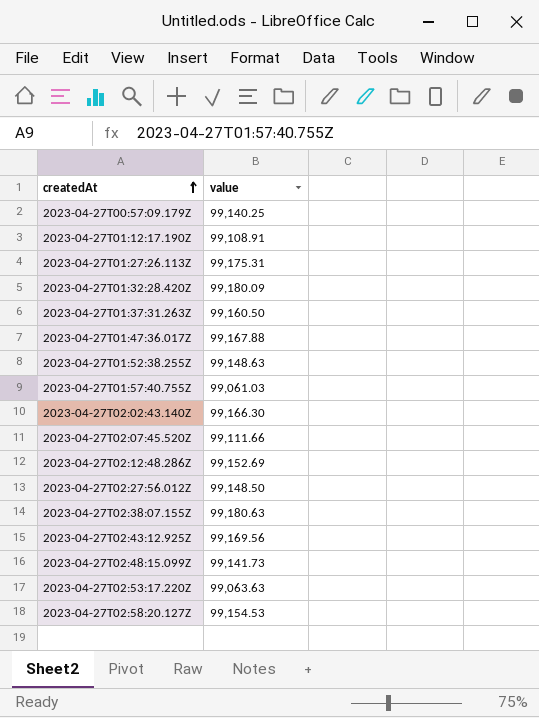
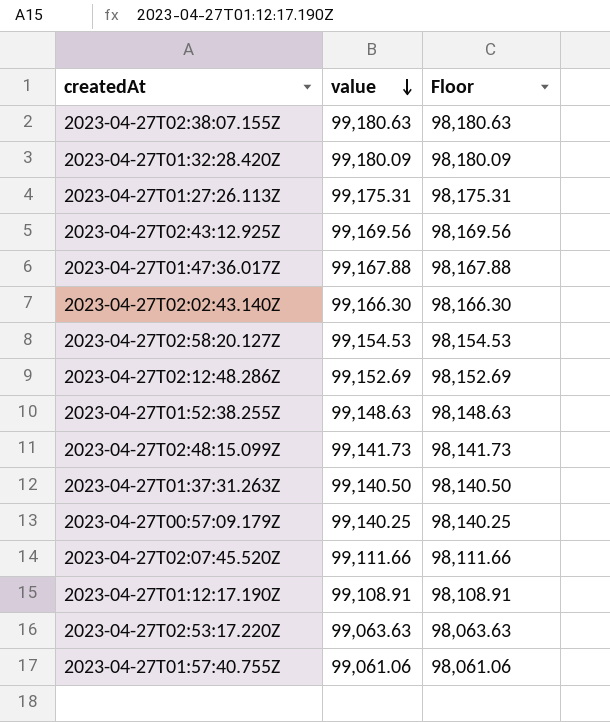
row order: createdAt ascending -> value descending
column Floor | formula: none -> [value] - 1000
row 2023-04-27T02:27:56.012Z: 99,148.50 -> none
2023-04-27T01:37:31.263Z | value: 99,160.50 -> 99,140.50
2023-04-27T01:57:40.755Z | value: 99,061.03 -> 99,061.06

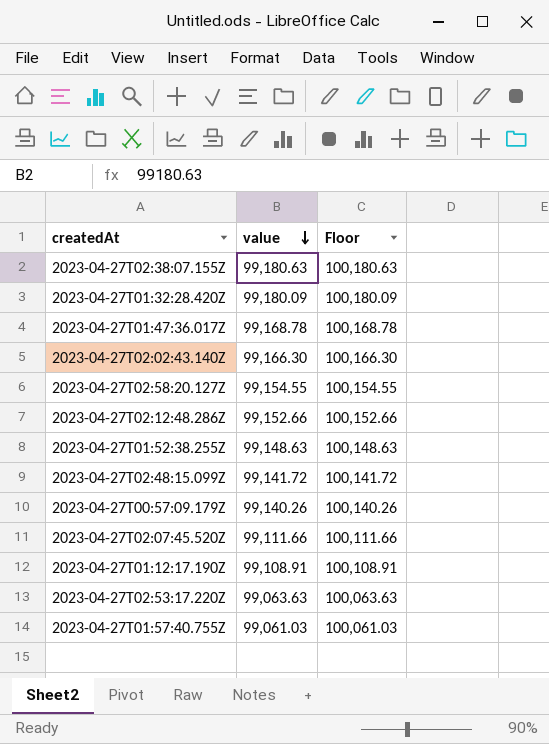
column Floor | formula: [value] - 1000 -> [value] + 1000
row 2023-04-27T01:27:26.113Z: 99,175.31 | 98,175.31 -> none
row 2023-04-27T02:43:12.925Z: 99,169.56 | 98,169.56 -> none
row 2023-04-27T01:37:31.263Z: 99,140.50 | 98,140.50 -> none
2023-04-27T01:47:36.017Z | value: 99,167.88 -> 99,168.78
2023-04-27T02:58:20.127Z | value: 99,154.53 -> 99,154.55
2023-04-27T02:12:48.286Z | value: 99,152.69 -> 99,152.66
2023-04-27T02:48:15.099Z | value: 99,141.73 -> 99,141.72
2023-04-27T00:57:09.179Z | value: 99,140.25 -> 99,140.26
2023-04-27T01:57:40.755Z | value: 99,061.06 -> 99,061.03

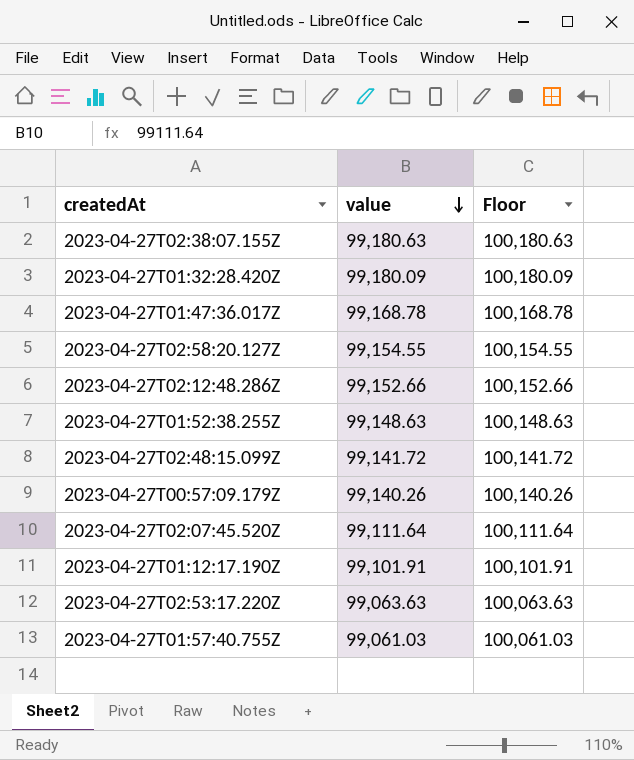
row 2023-04-27T02:02:43.140Z: 99,166.30 | 100,166.30 -> none
2023-04-27T02:07:45.520Z | value: 99,111.66 -> 99,111.64
2023-04-27T02:07:45.520Z | Floor: 100,111.66 -> 100,111.64
2023-04-27T01:12:17.190Z | value: 99,108.91 -> 99,101.91
2023-04-27T01:12:17.190Z | Floor: 100,108.91 -> 100,101.91

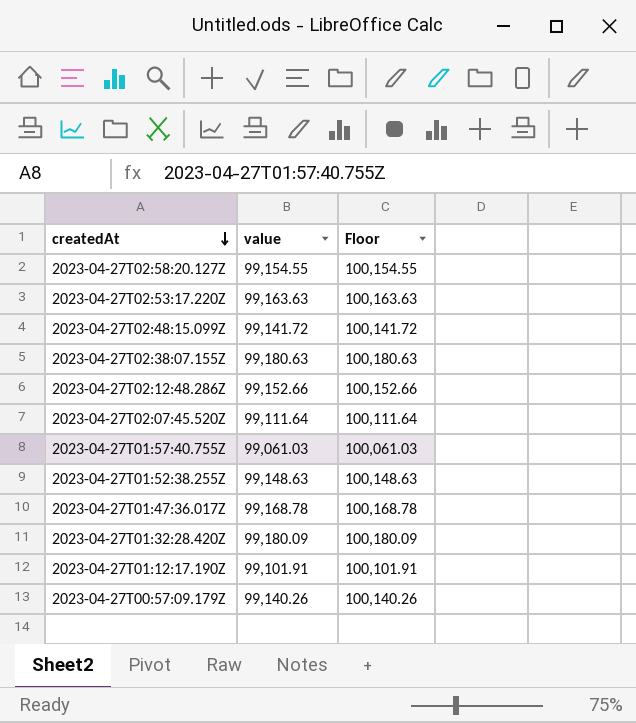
row order: value descending -> createdAt descending
2023-04-27T02:53:17.220Z | value: 99,063.63 -> 99,163.63
2023-04-27T02:53:17.220Z | Floor: 100,063.63 -> 100,163.63

